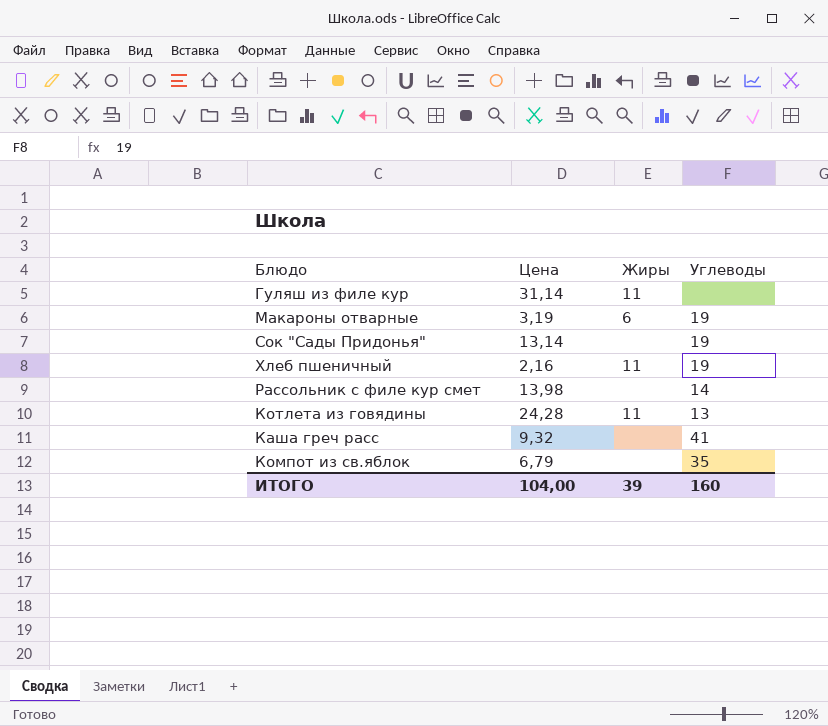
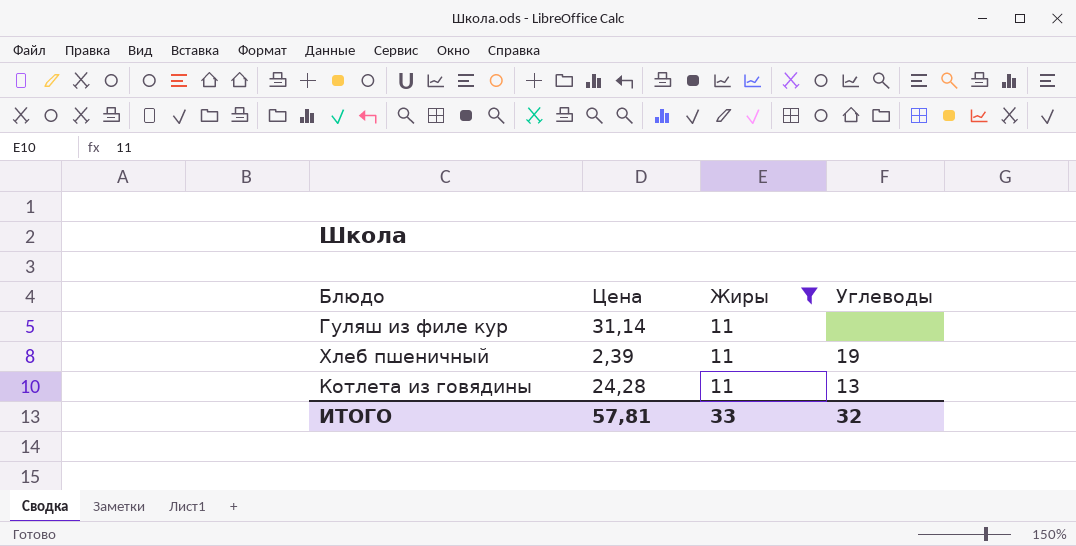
filter: none -> Жиры = 11
Хлеб пшеничный | Цена: 2,16 -> 2,39
ИТОГО | Цена: 104,00 -> 57,81
ИТОГО | Жиры: 39 -> 33
ИТОГО | Углеводы: 160 -> 32

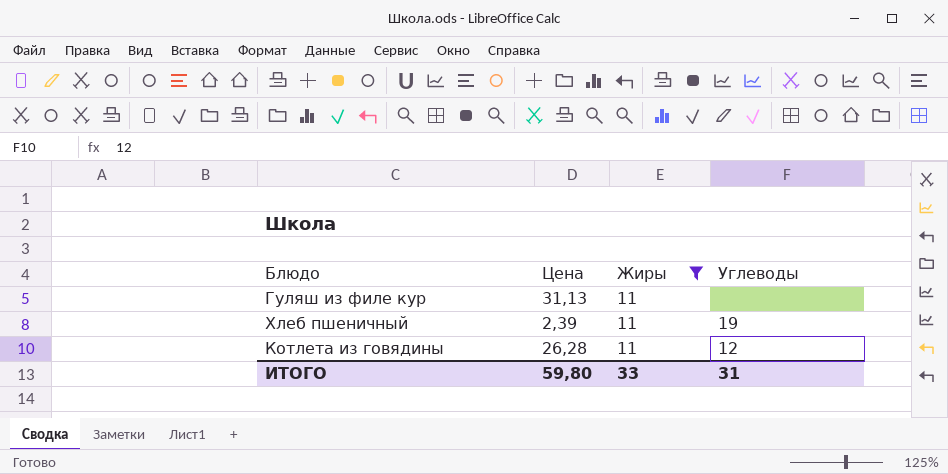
Гуляш из филе кур | Цена: 31,14 -> 31,13
Котлета из говядины | Цена: 24,28 -> 26,28
Котлета из говядины | Углеводы: 13 -> 12
ИТОГО | Цена: 57,81 -> 59,80
ИТОГО | Углеводы: 32 -> 31

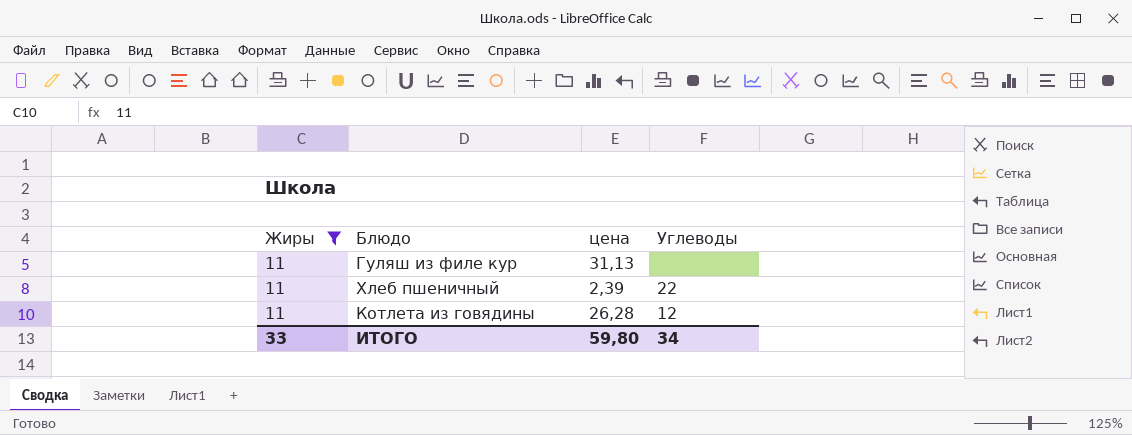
column Жиры | position: 3 -> 1
column name: Цена -> цена
Хлеб пшеничный | Углеводы: 19 -> 22
ИТОГО | Углеводы: 31 -> 34

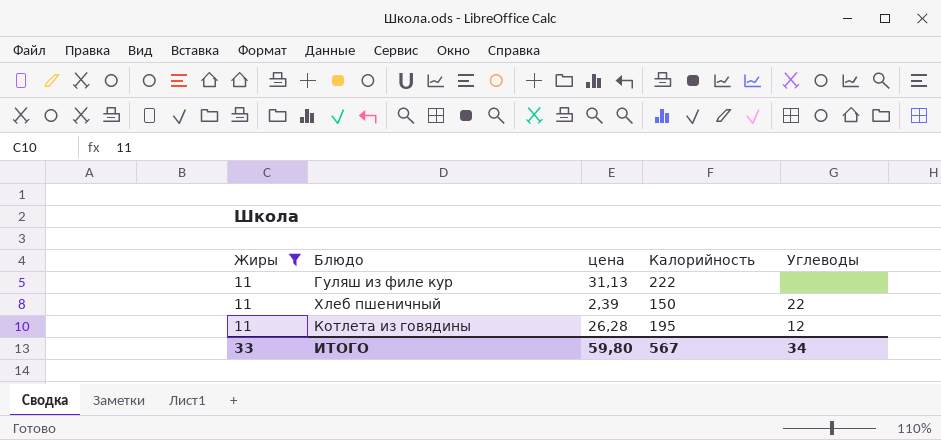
column Калорийность | position: none -> 4

